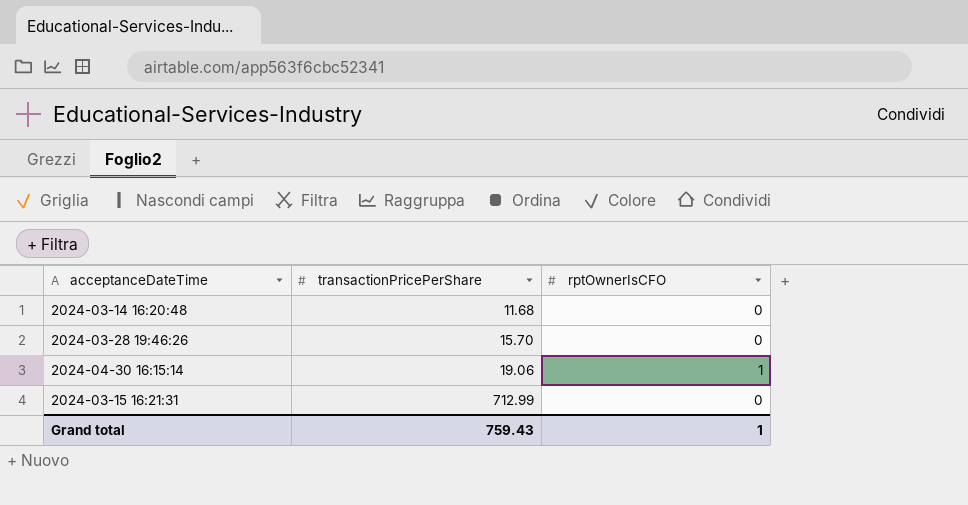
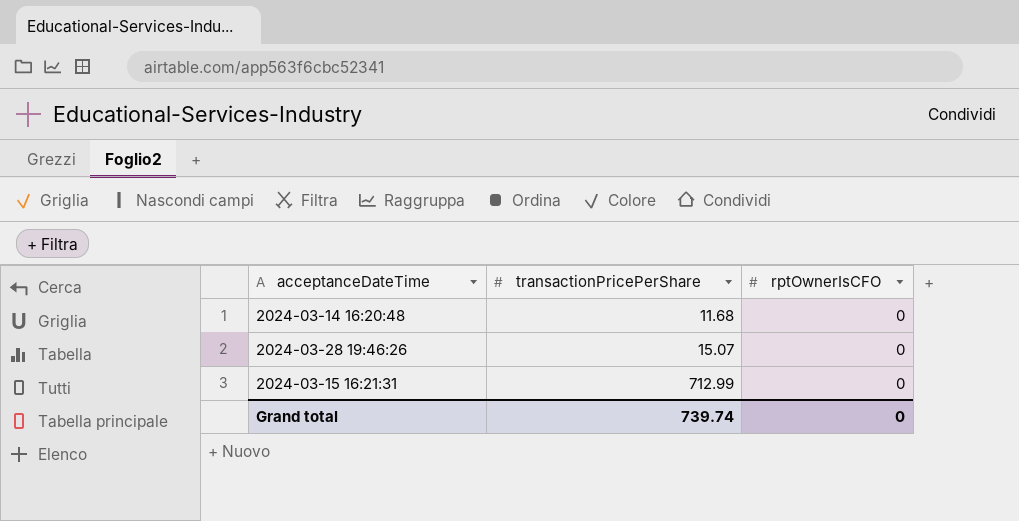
row 2024-04-30 16:15:14: 19.06 | 1 -> none
2024-03-28 19:46:26 | transactionPricePerShare: 15.70 -> 15.07
Grand total | transactionPricePerShare: 759.43 -> 739.74
Grand total | rptOwnerIsCFO: 1 -> 0

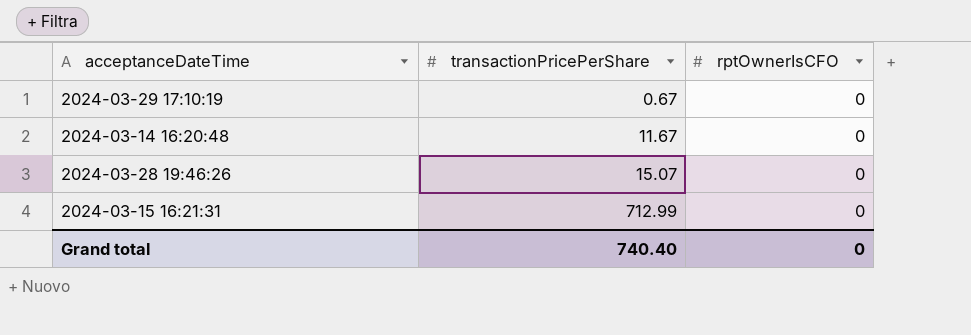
row 2024-03-29 17:10:19: none -> 0.67 | 0
2024-03-14 16:20:48 | transactionPricePerShare: 11.68 -> 11.67
Grand total | transactionPricePerShare: 739.74 -> 740.40

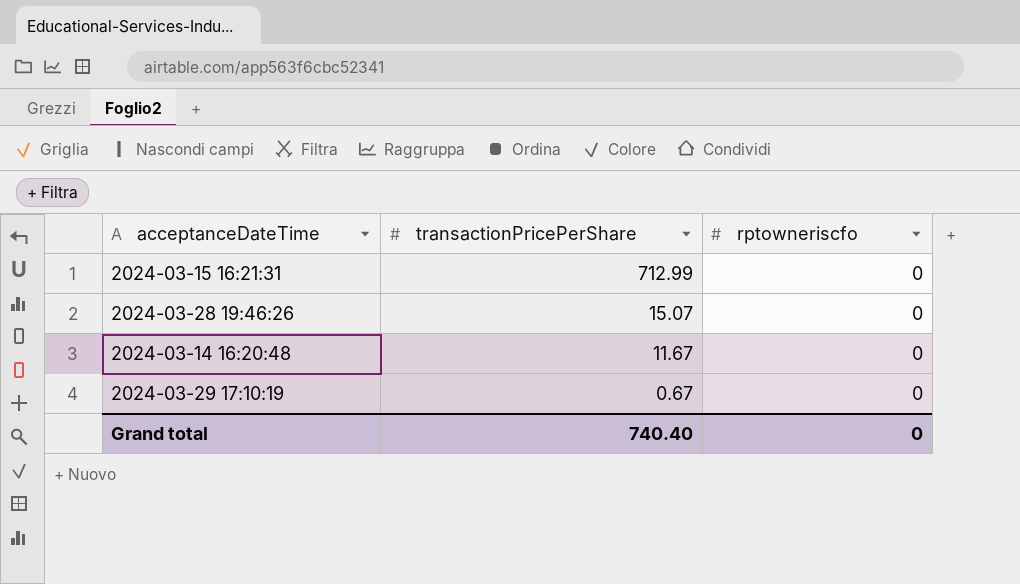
row order: transactionPricePerShare ascending -> transactionPricePerShare descending
column name: rptOwnerIsCFO -> rptowneriscfo

